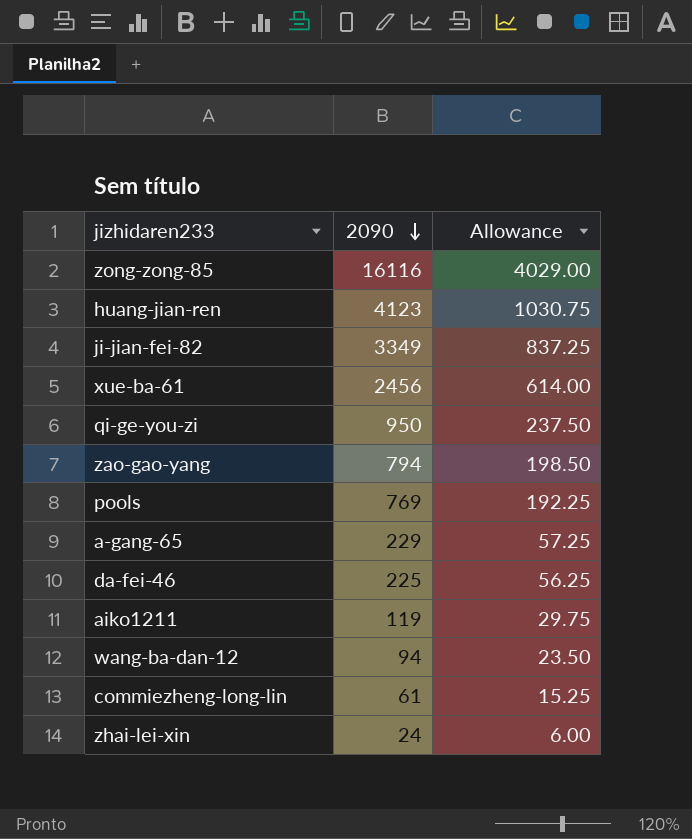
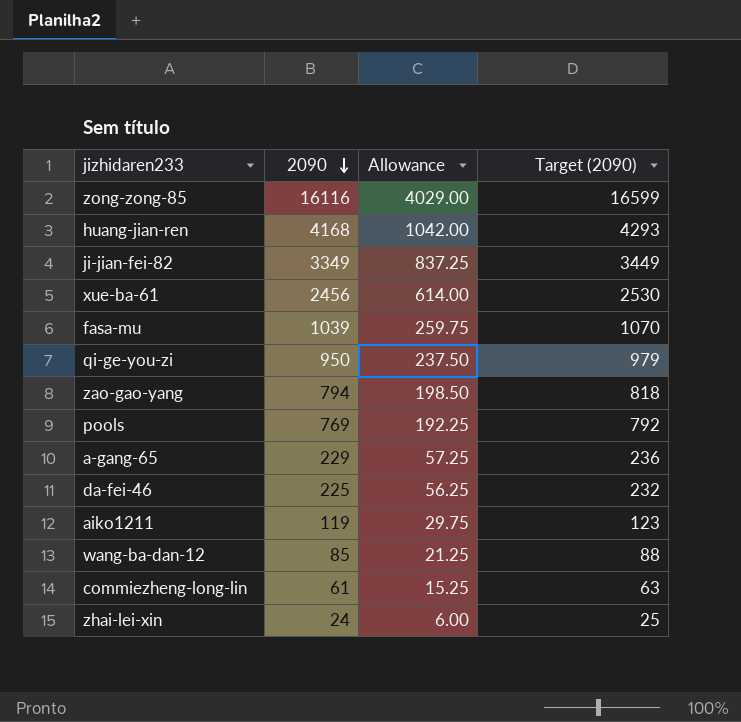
column Target (2090) | formula: none -> [2090] * 1.03
huang-jian-ren | 2090: 4123 -> 4168
huang-jian-ren | Allowance: 1030.75 -> 1042.00
row fasa-mu: none -> 1039 | 259.75 | 1070
wang-ba-dan-12 | 2090: 94 -> 85
wang-ba-dan-12 | Allowance: 23.50 -> 21.25

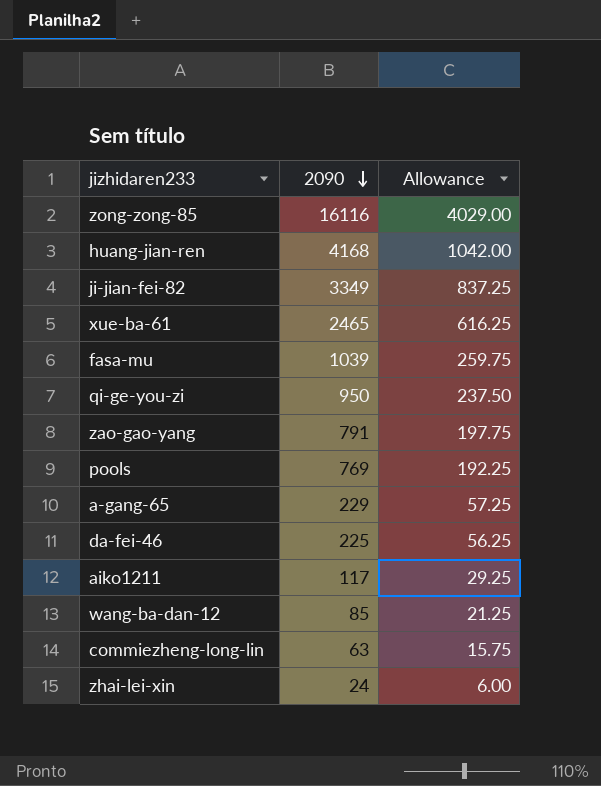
column Target (2090) | formula: [2090] * 1.03 -> none
xue-ba-61 | 2090: 2456 -> 2465
xue-ba-61 | Allowance: 614.00 -> 616.25
zao-gao-yang | 2090: 794 -> 791
zao-gao-yang | Allowance: 198.50 -> 197.75
aiko1211 | 2090: 119 -> 117
aiko1211 | Allowance: 29.75 -> 29.25
commiezheng-long-lin | 2090: 61 -> 63
commiezheng-long-lin | Allowance: 15.25 -> 15.75

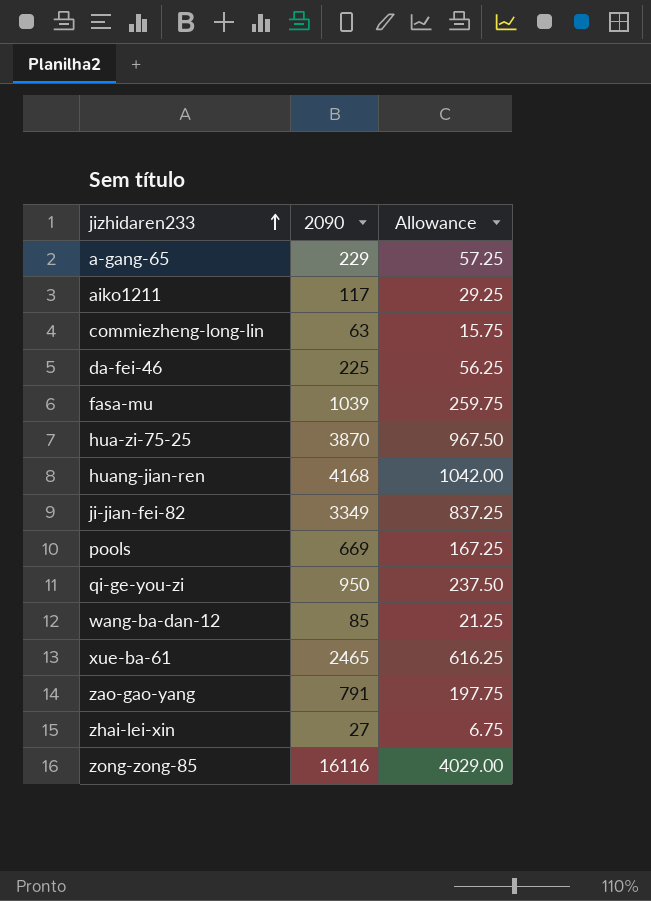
row order: 2090 descending -> jizhidaren233 ascending
row hua-zi-75-25: none -> 3870 | 967.50
pools | 2090: 769 -> 669
pools | Allowance: 192.25 -> 167.25
zhai-lei-xin | 2090: 24 -> 27
zhai-lei-xin | Allowance: 6.00 -> 6.75

